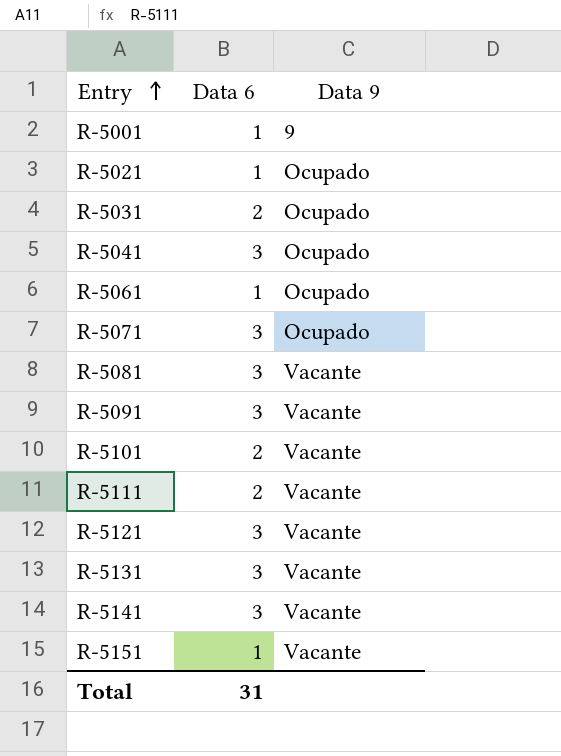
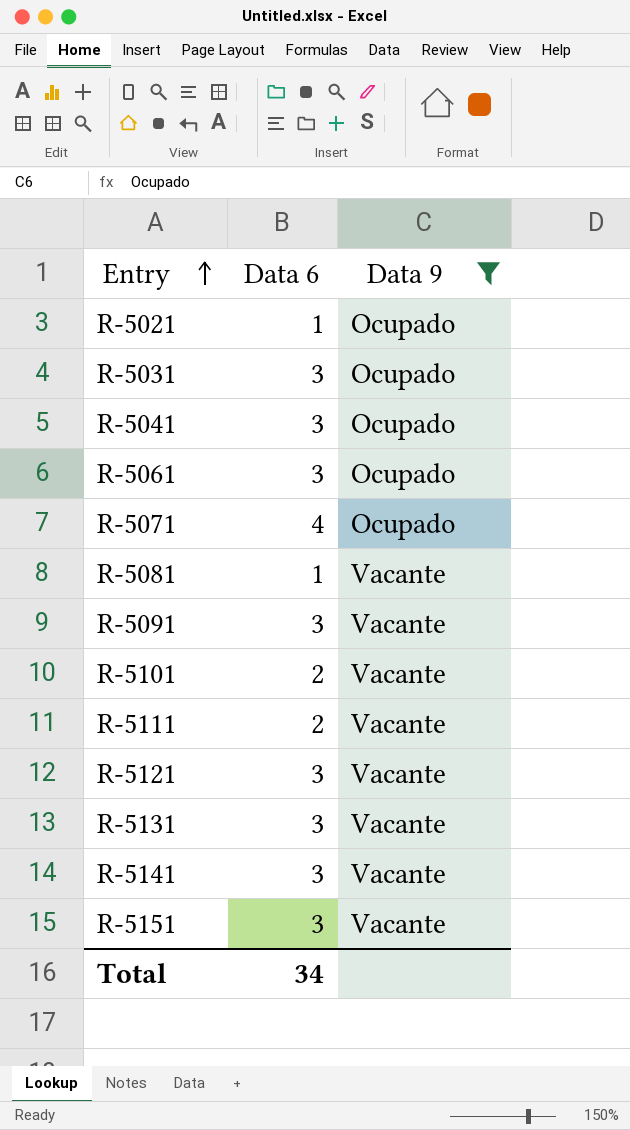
filter: none -> Data 9 != 9
R-5031 | Data 6: 2 -> 3
R-5061 | Data 6: 1 -> 3
R-5071 | Data 6: 3 -> 4
R-5081 | Data 6: 3 -> 1
R-5151 | Data 6: 1 -> 3
Total | Data 6: 31 -> 34

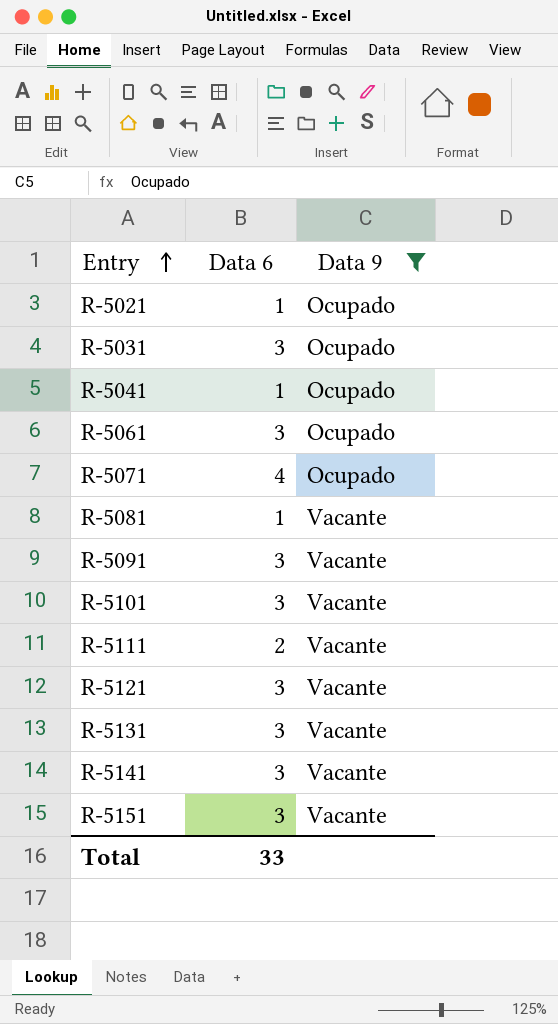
R-5041 | Data 6: 3 -> 1
R-5101 | Data 6: 2 -> 3
Total | Data 6: 34 -> 33

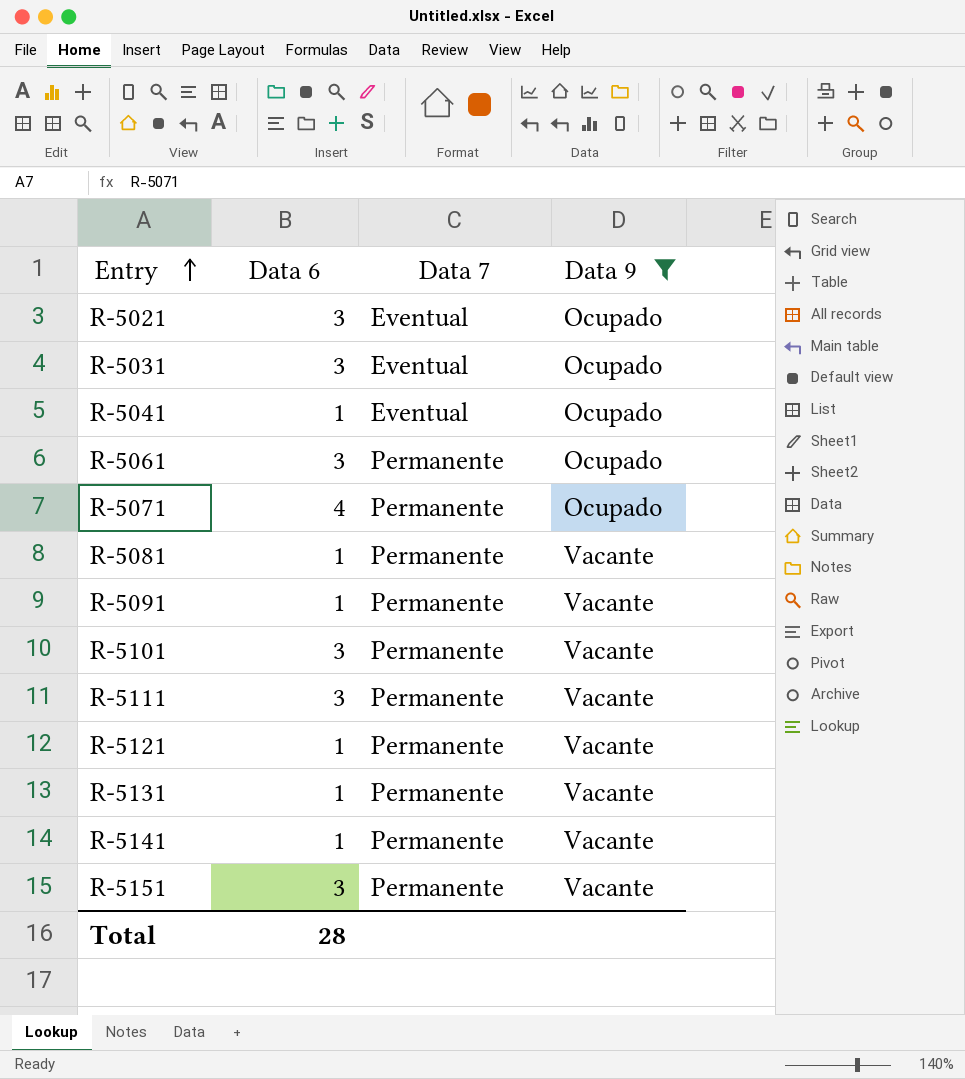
column Data 7 | position: none -> 3
R-5021 | Data 6: 1 -> 3
R-5091 | Data 6: 3 -> 1
R-5111 | Data 6: 2 -> 3
R-5121 | Data 6: 3 -> 1
R-5131 | Data 6: 3 -> 1
R-5141 | Data 6: 3 -> 1
Total | Data 6: 33 -> 28

